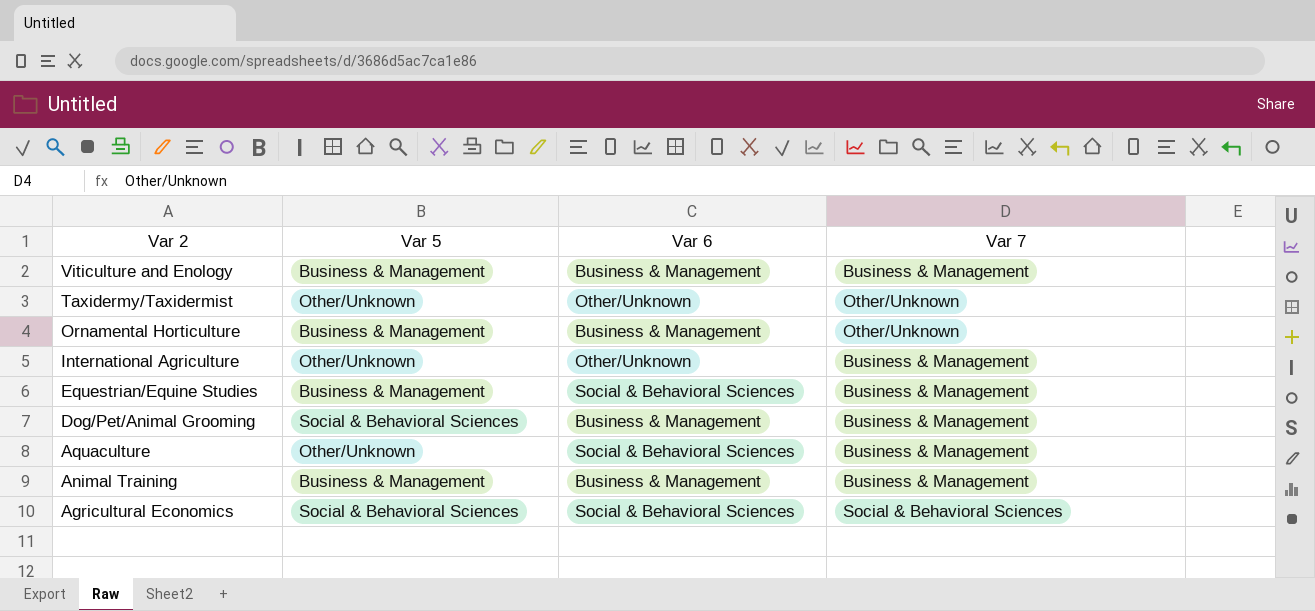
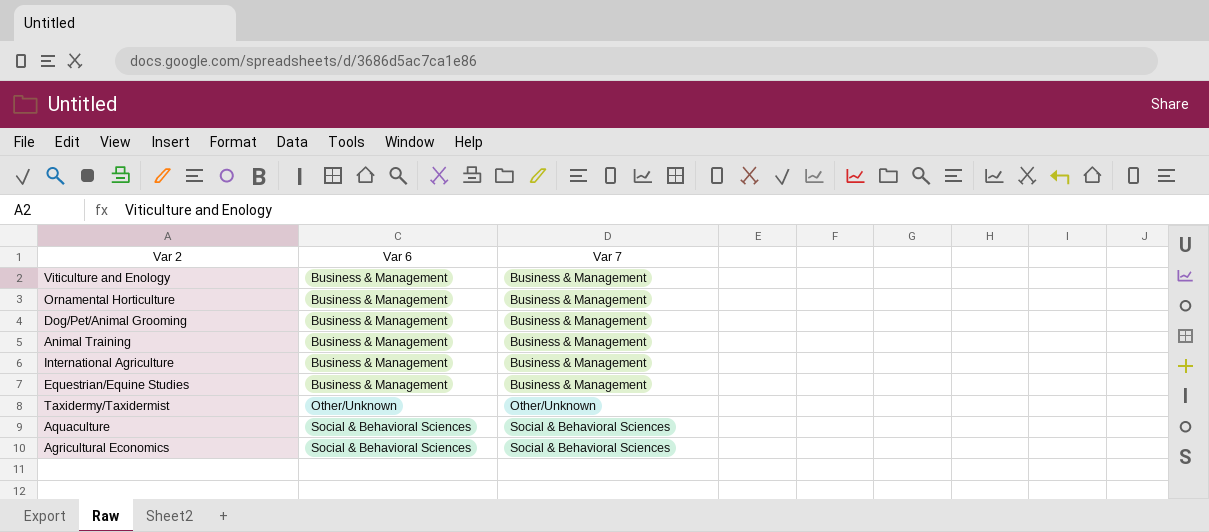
row order: Var 2 descending -> Var 6 ascending
column Var 5 | position: 2 -> none
Ornamental Horticulture | Var 7: Other/Unknown -> Business & Management
International Agriculture | Var 6: Other/Unknown -> Business & Management
Equestrian/Equine Studies | Var 6: Social & Behavioral Sciences -> Business & Management
Aquaculture | Var 7: Business & Management -> Social & Behavioral Sciences

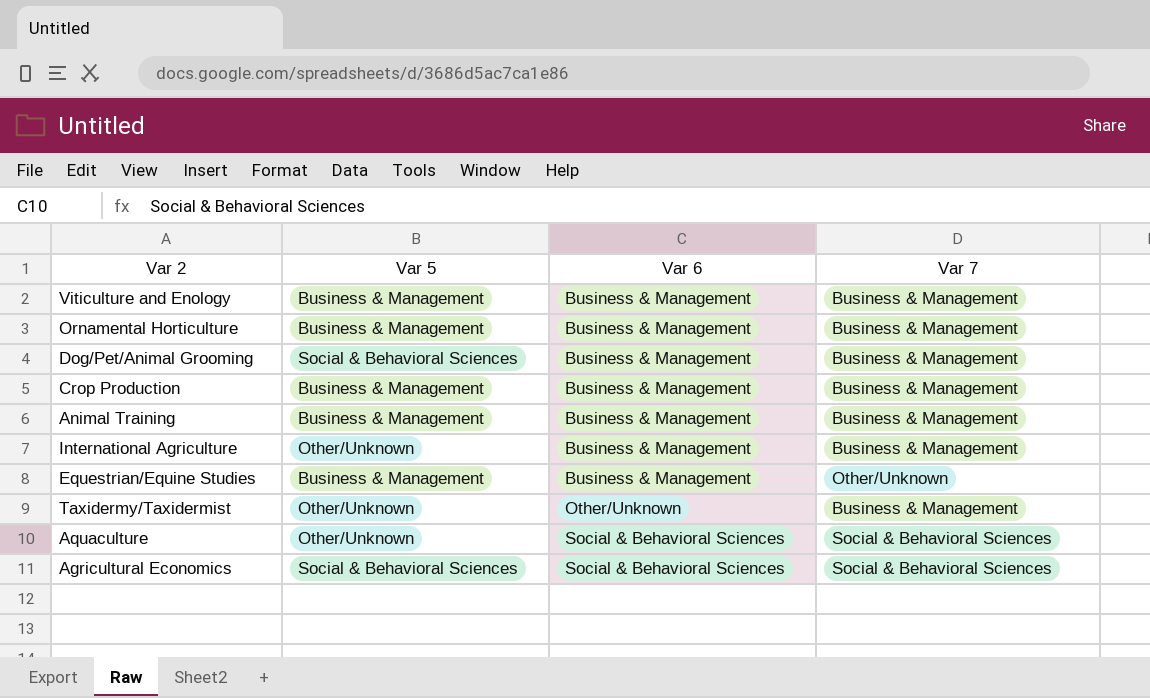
column Var 5 | position: none -> 2
row Crop Production: none -> Business & Management | Business & Management | Business & Management
Equestrian/Equine Studies | Var 7: Business & Management -> Other/Unknown
Taxidermy/Taxidermist | Var 7: Other/Unknown -> Business & Management

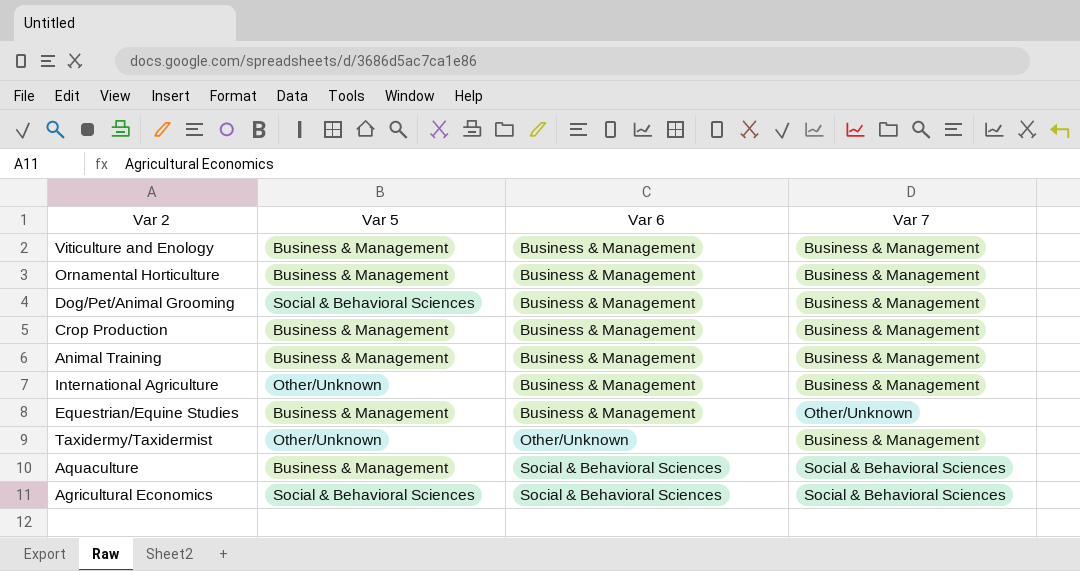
Aquaculture | Var 5: Other/Unknown -> Business & Management

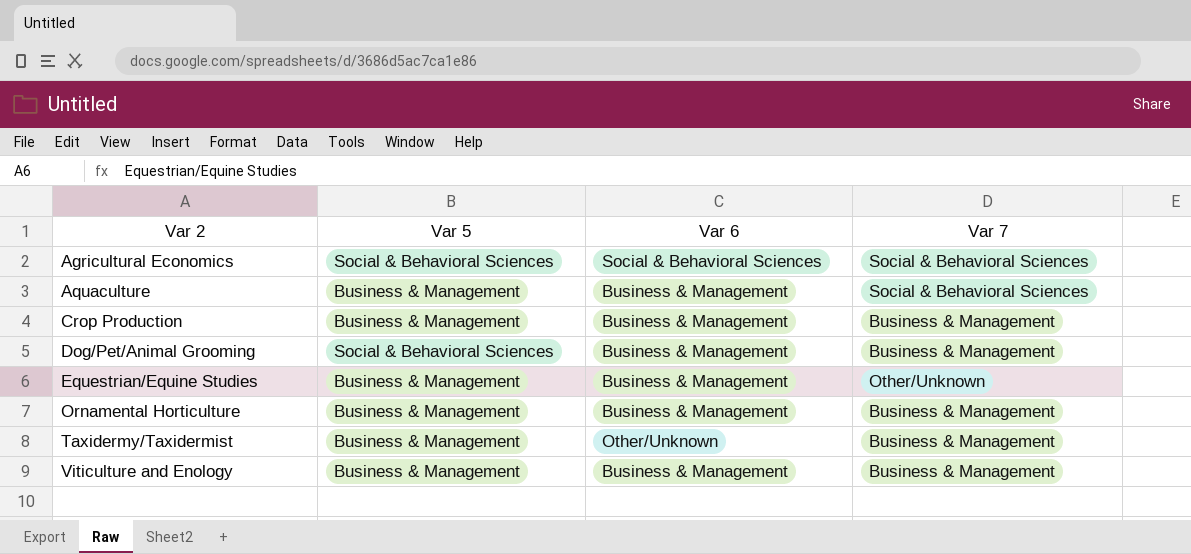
row order: Var 6 ascending -> Var 2 ascending
row Animal Training: Business & Management | Business & Management | Business & Management -> none
row International Agriculture: Other/Unknown | Business & Management | Business & Management -> none
Aquaculture | Var 6: Social & Behavioral Sciences -> Business & Management
Taxidermy/Taxidermist | Var 5: Other/Unknown -> Business & Management

